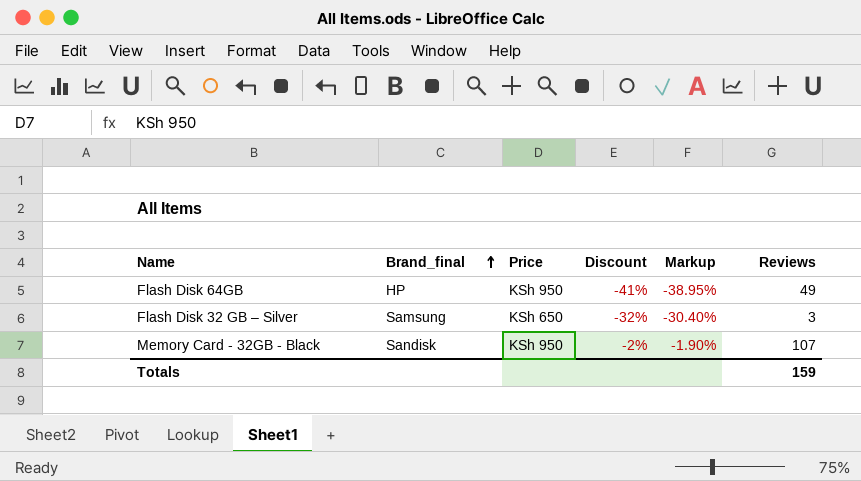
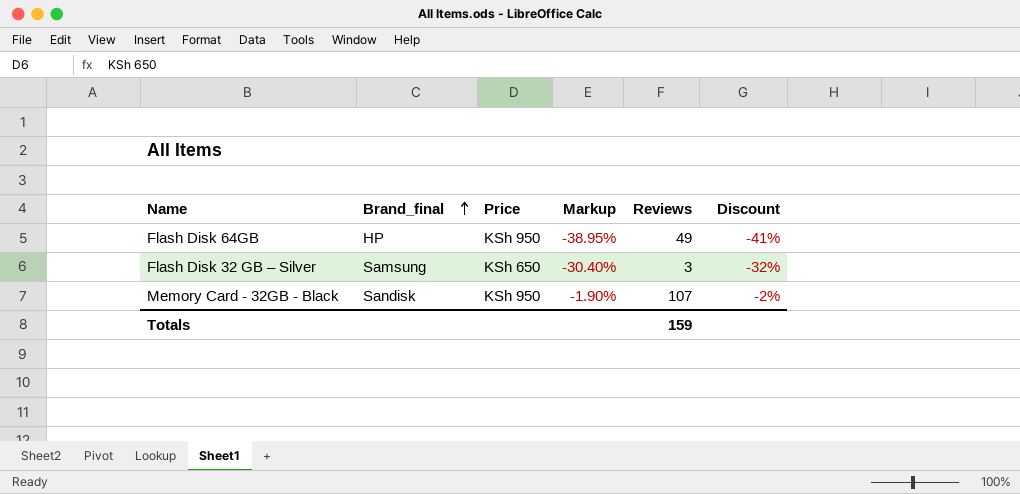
column Discount | position: 4 -> 6

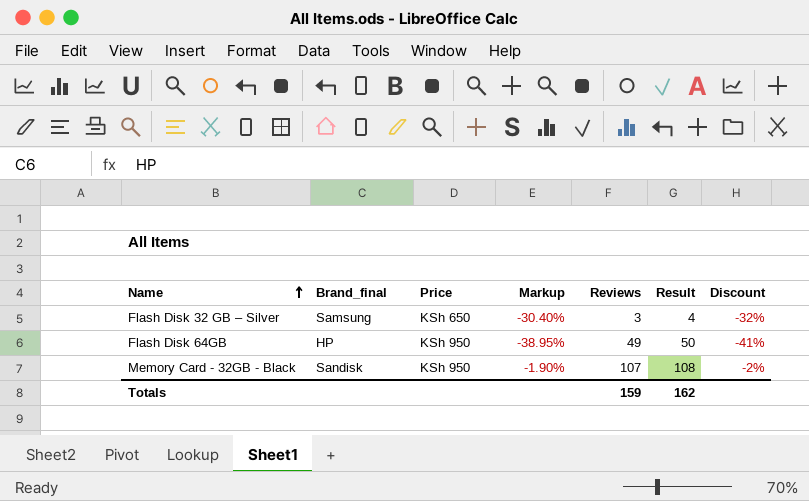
row order: Brand_final ascending -> Name ascending
column Result | formula: none -> [Reviews] + 1

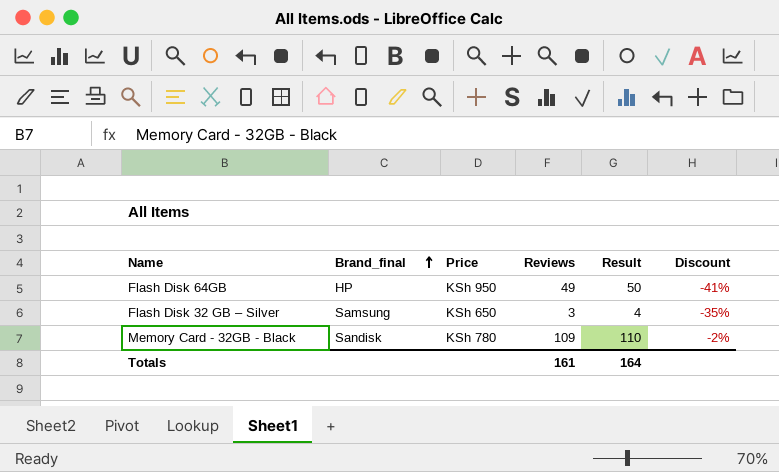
row order: Name ascending -> Brand_final ascending
column Markup | formula: [Discount] * 0.95 -> none
Flash Disk 32 GB – Silver | Discount: -32% -> -35%
Memory Card - 32GB - Black | Price: KSh 950 -> KSh 780
Memory Card - 32GB - Black | Reviews: 107 -> 109
Memory Card - 32GB - Black | Result: 108 -> 110
Totals | Reviews: 159 -> 161
Totals | Result: 162 -> 164

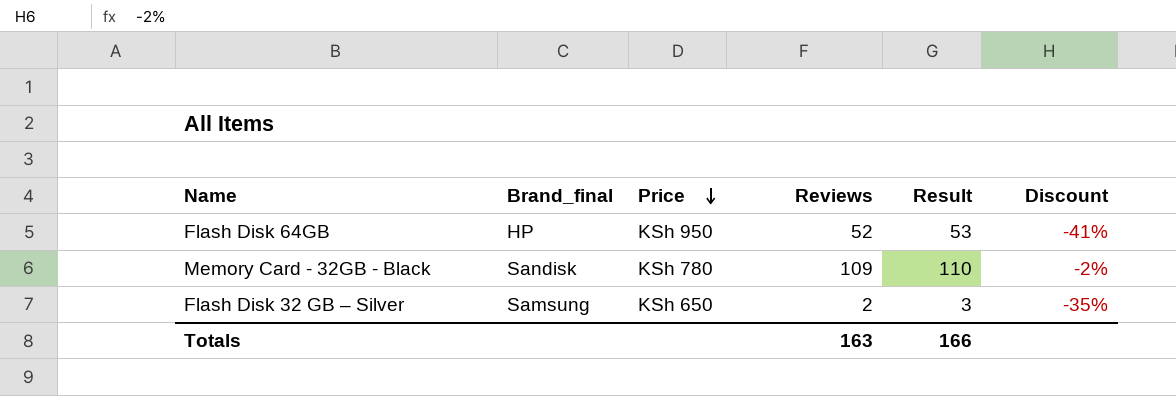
row order: Brand_final ascending -> Price descending
Flash Disk 64GB | Reviews: 49 -> 52
Flash Disk 64GB | Result: 50 -> 53
Flash Disk 32 GB – Silver | Reviews: 3 -> 2
Flash Disk 32 GB – Silver | Result: 4 -> 3
Totals | Reviews: 161 -> 163
Totals | Result: 164 -> 166

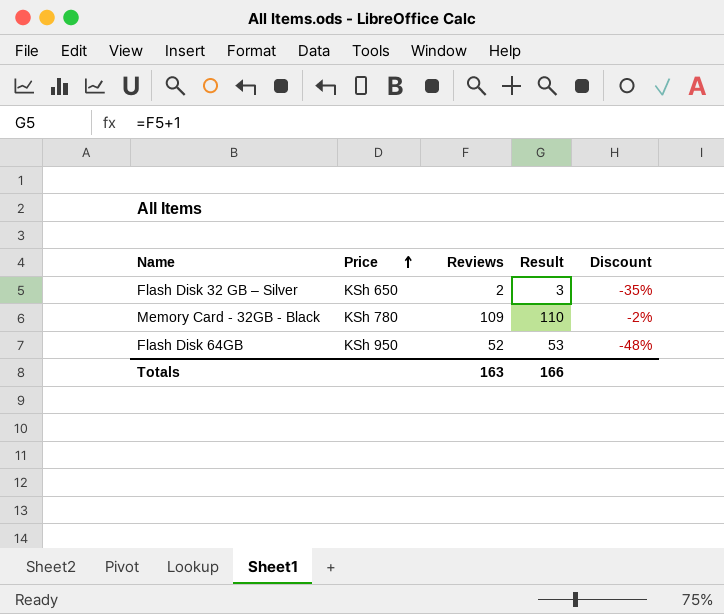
row order: Price descending -> Price ascending
column Brand_final | position: 2 -> none
Flash Disk 64GB | Discount: -41% -> -48%

